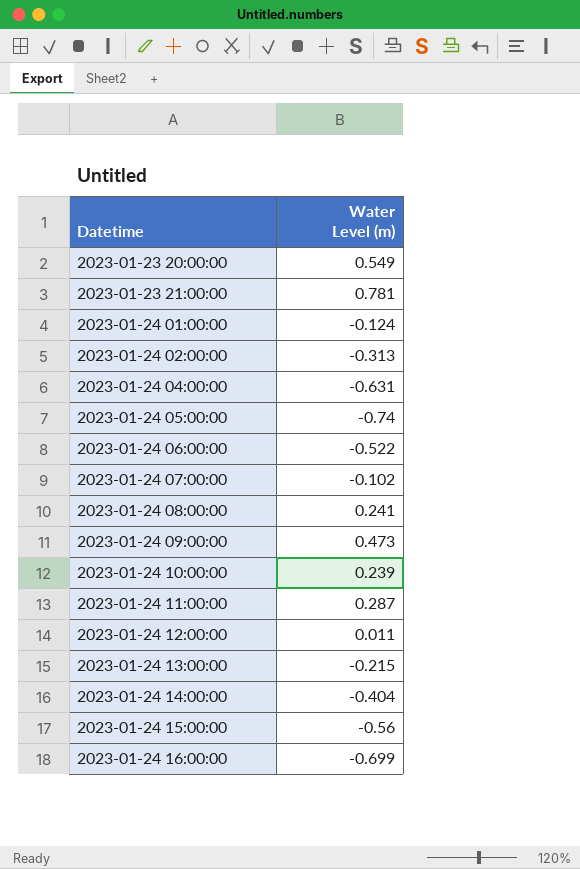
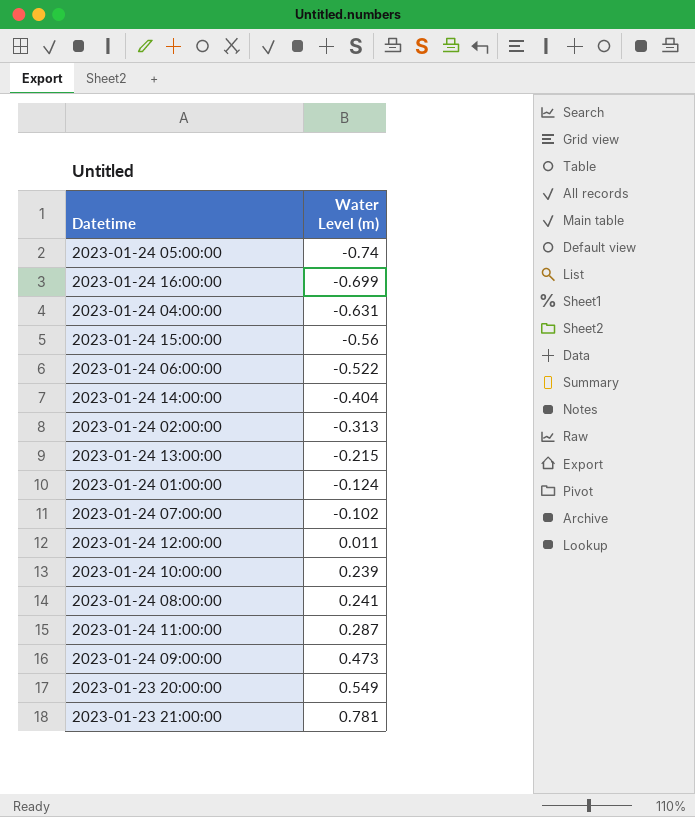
row order: Datetime ascending -> Water Level (m) ascending

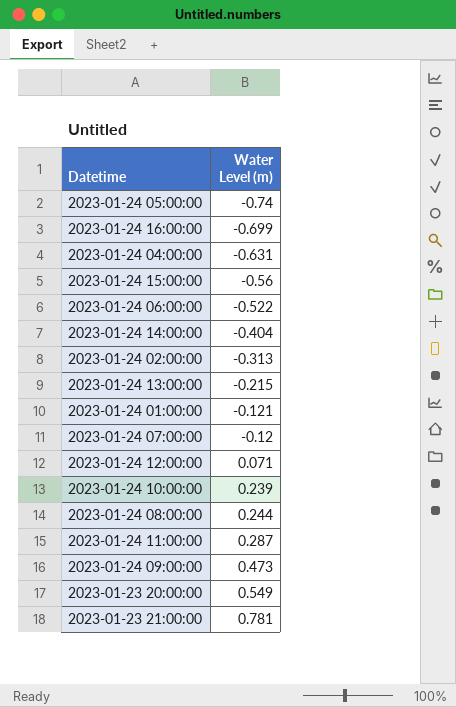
2023-01-24 01:00:00 | Water Level (m): -0.124 -> -0.121
2023-01-24 07:00:00 | Water Level (m): -0.102 -> -0.12
2023-01-24 12:00:00 | Water Level (m): 0.011 -> 0.071
2023-01-24 08:00:00 | Water Level (m): 0.241 -> 0.244

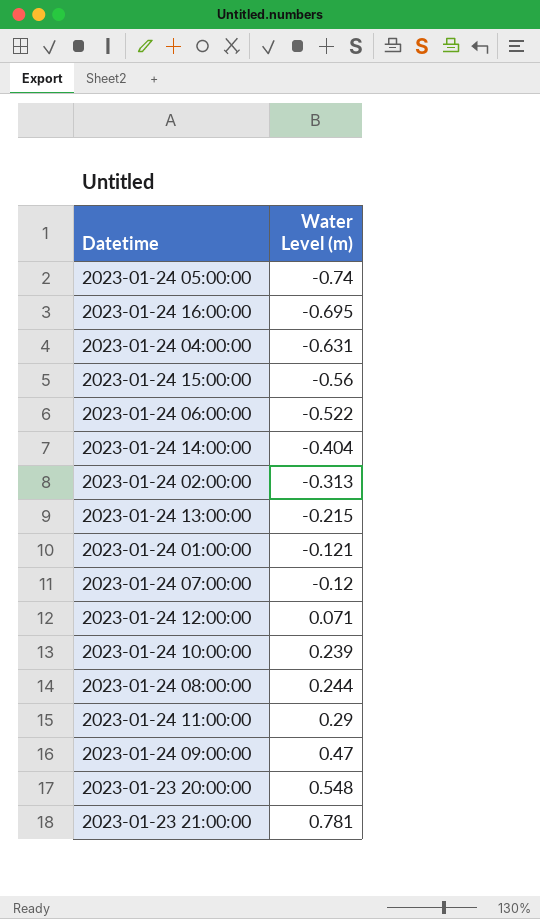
2023-01-24 16:00:00 | Water Level (m): -0.699 -> -0.695
2023-01-24 11:00:00 | Water Level (m): 0.287 -> 0.29
2023-01-24 09:00:00 | Water Level (m): 0.473 -> 0.47
2023-01-23 20:00:00 | Water Level (m): 0.549 -> 0.548

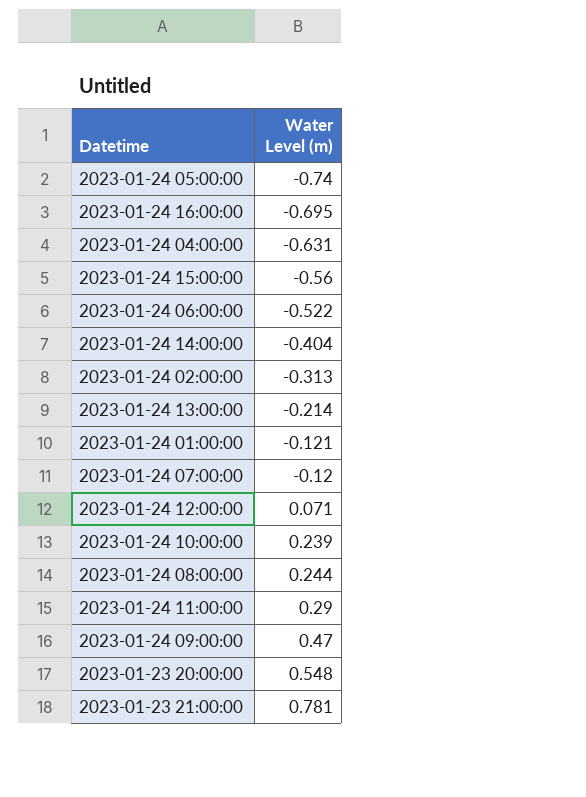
2023-01-24 13:00:00 | Water Level (m): -0.215 -> -0.214

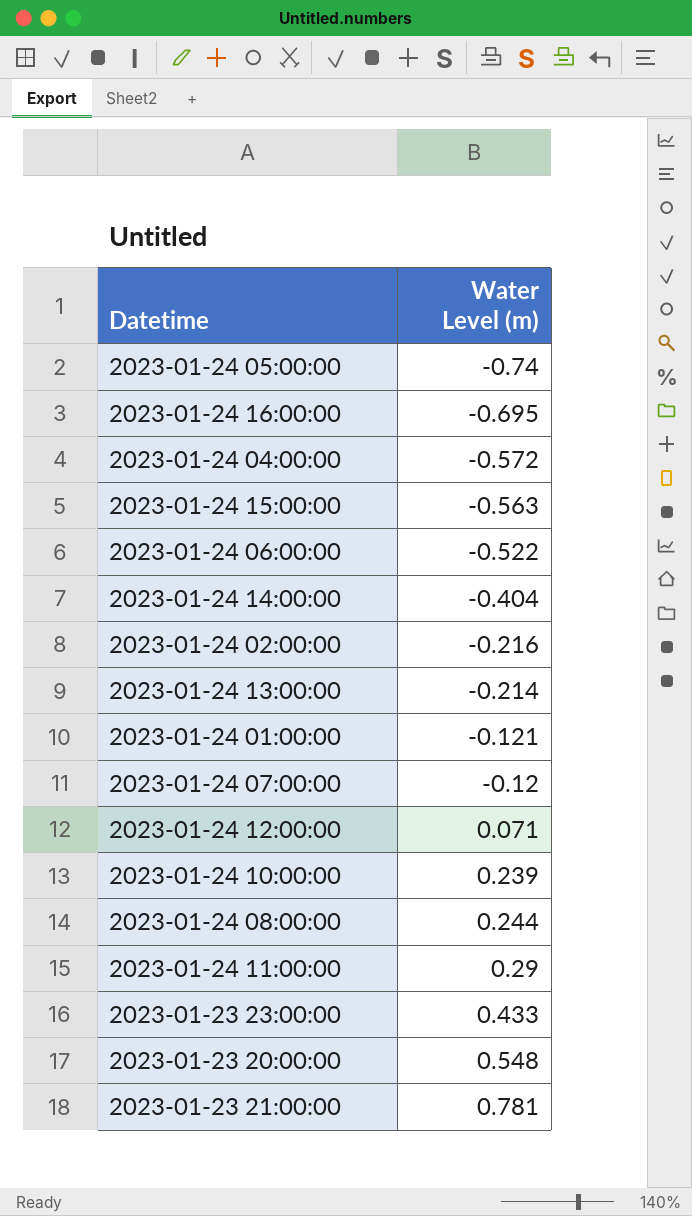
row 2023-01-24 09:00:00: 0.47 -> none
2023-01-24 04:00:00 | Water Level (m): -0.631 -> -0.572
2023-01-24 15:00:00 | Water Level (m): -0.56 -> -0.563
2023-01-24 02:00:00 | Water Level (m): -0.313 -> -0.216
row 2023-01-23 23:00:00: none -> 0.433

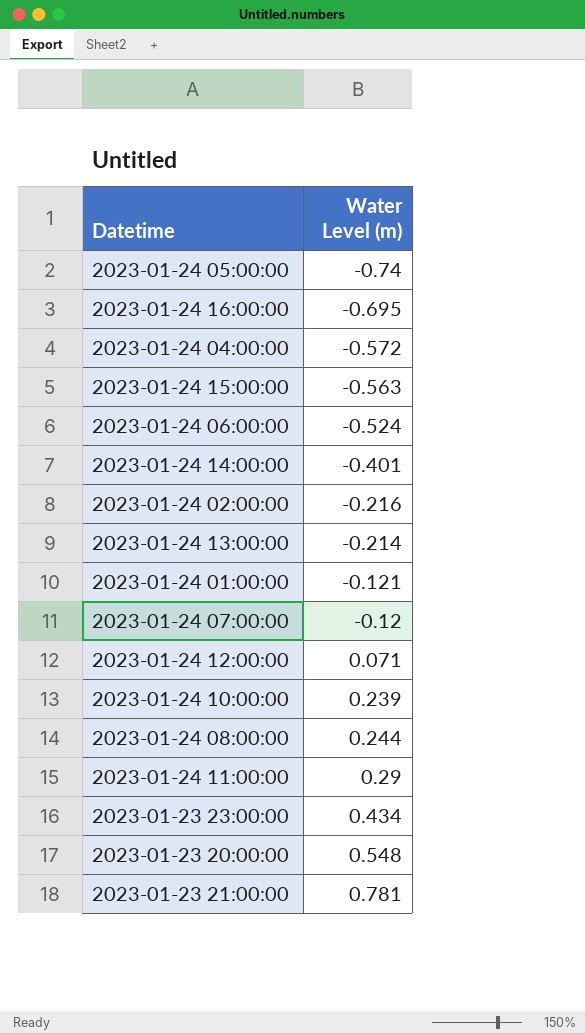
2023-01-24 06:00:00 | Water Level (m): -0.522 -> -0.524
2023-01-24 14:00:00 | Water Level (m): -0.404 -> -0.401
2023-01-23 23:00:00 | Water Level (m): 0.433 -> 0.434

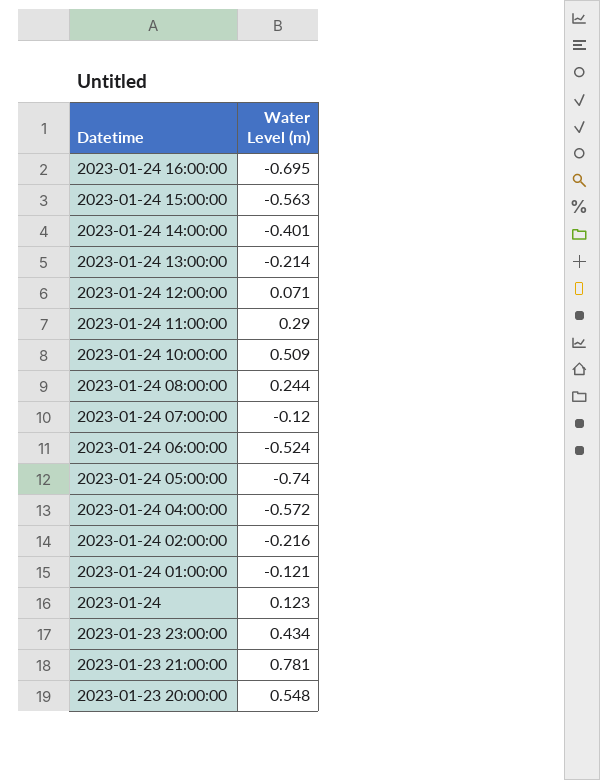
row order: Water Level (m) ascending -> Datetime descending
2023-01-24 10:00:00 | Water Level (m): 0.239 -> 0.509
row 2023-01-24: none -> 0.123

